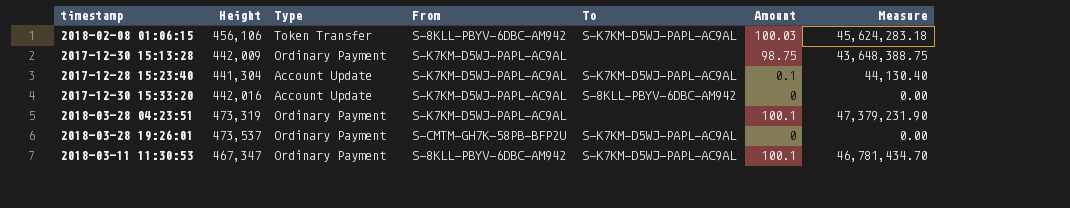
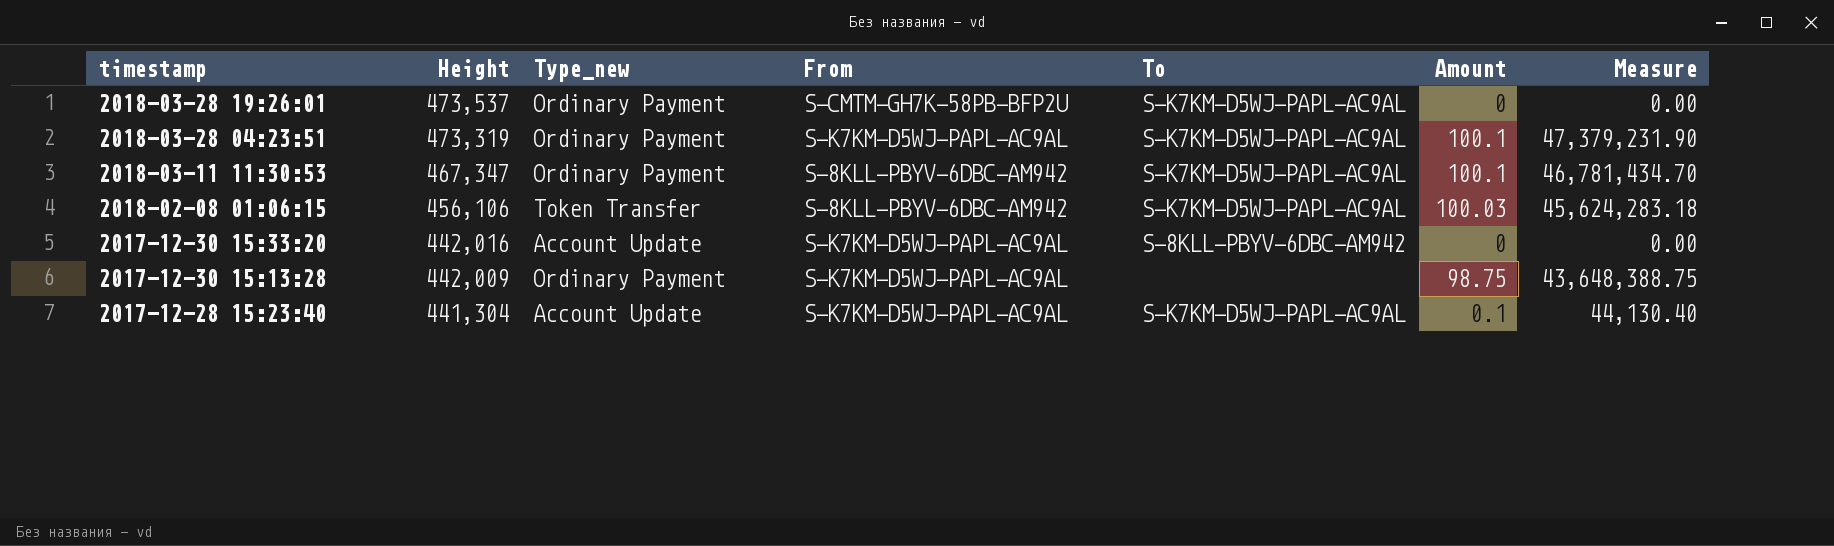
row order: none -> timestamp descending
column name: Type -> Type_new
2018-03-28 04:23:51 | To: none -> S-K7KM-D5WJ-PAPL-AC9AL

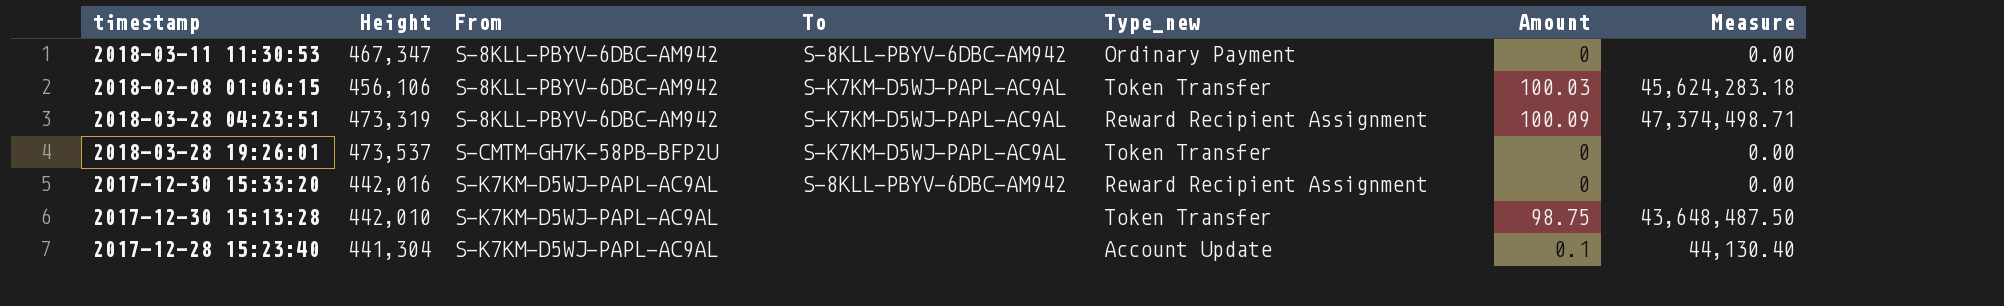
row order: timestamp descending -> From ascending
column Type_new | position: 3 -> 5
2018-03-11 11:30:53 | To: S-K7KM-D5WJ-PAPL-AC9AL -> S-8KLL-PBYV-6DBC-AM942
2018-03-11 11:30:53 | Amount: 100.1 -> 0
2018-03-11 11:30:53 | Measure: 46,781,434.70 -> 0.00
2018-03-28 04:23:51 | From: S-K7KM-D5WJ-PAPL-AC9AL -> S-8KLL-PBYV-6DBC-AM942
2018-03-28 04:23:51 | Type_new: Ordinary Payment -> Reward Recipient Assignment
2018-03-28 04:23:51 | Amount: 100.1 -> 100.09
2018-03-28 04:23:51 | Measure: 47,379,231.90 -> 47,374,498.71
2018-03-28 19:26:01 | Type_new: Ordinary Payment -> Token Transfer
2017-12-30 15:33:20 | Type_new: Account Update -> Reward Recipient Assignment
2017-12-30 15:13:28 | Height: 442,009 -> 442,010
2017-12-30 15:13:28 | Type_new: Ordinary Payment -> Token Transfer
2017-12-30 15:13:28 | Measure: 43,648,388.75 -> 43,648,487.50
2017-12-28 15:23:40 | To: S-K7KM-D5WJ-PAPL-AC9AL -> none

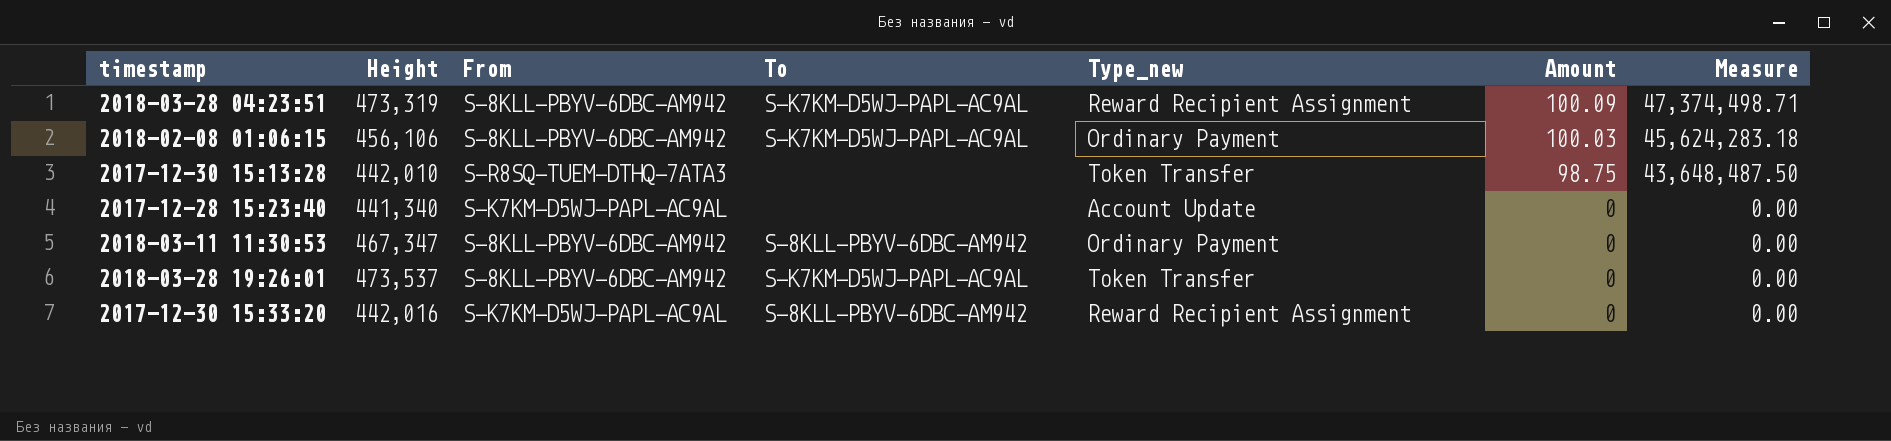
row order: From ascending -> Amount descending
2018-02-08 01:06:15 | Type_new: Token Transfer -> Ordinary Payment
2017-12-30 15:13:28 | From: S-K7KM-D5WJ-PAPL-AC9AL -> S-R8SQ-TUEM-DTHQ-7ATA3
2017-12-28 15:23:40 | Height: 441,304 -> 441,340
2017-12-28 15:23:40 | Amount: 0.1 -> 0
2017-12-28 15:23:40 | Measure: 44,130.40 -> 0.00
2018-03-28 19:26:01 | From: S-CMTM-GH7K-58PB-BFP2U -> S-8KLL-PBYV-6DBC-AM942

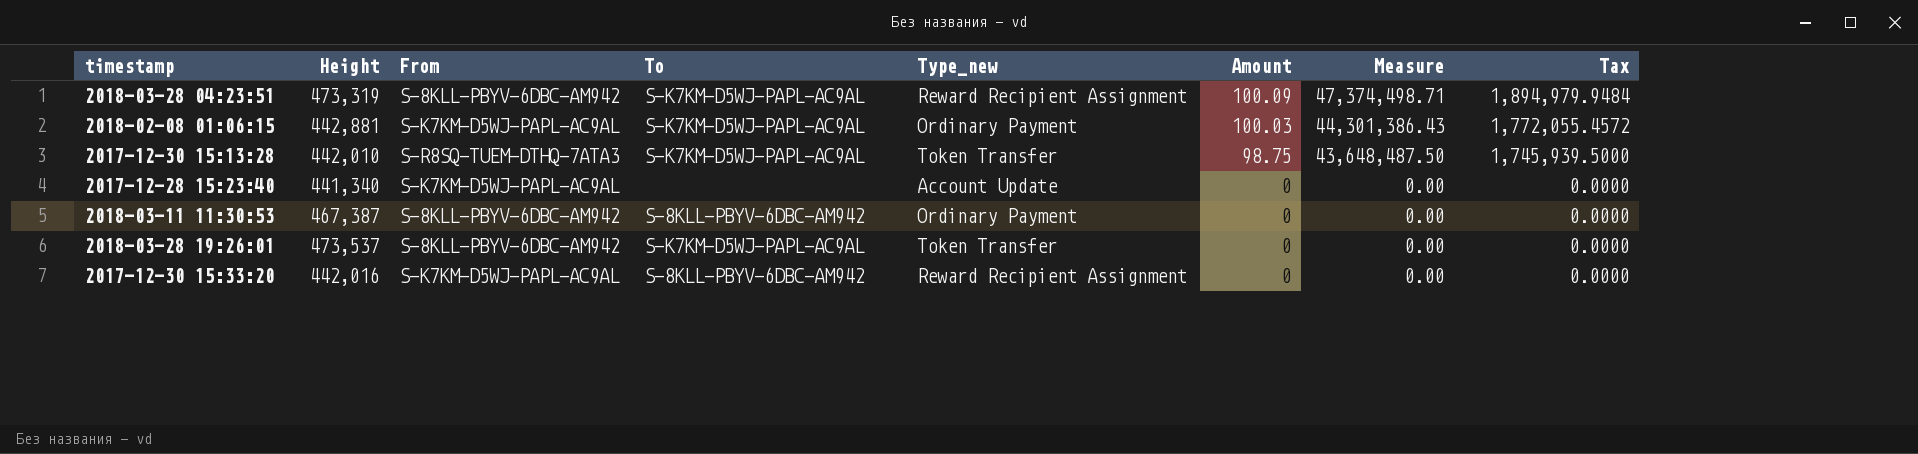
column Tax | formula: none -> [Measure] * 0.04
2018-02-08 01:06:15 | Height: 456,106 -> 442,881
2018-02-08 01:06:15 | From: S-8KLL-PBYV-6DBC-AM942 -> S-K7KM-D5WJ-PAPL-AC9AL
2018-02-08 01:06:15 | Measure: 45,624,283.18 -> 44,301,386.43
2017-12-30 15:13:28 | To: none -> S-K7KM-D5WJ-PAPL-AC9AL
2018-03-11 11:30:53 | Height: 467,347 -> 467,387

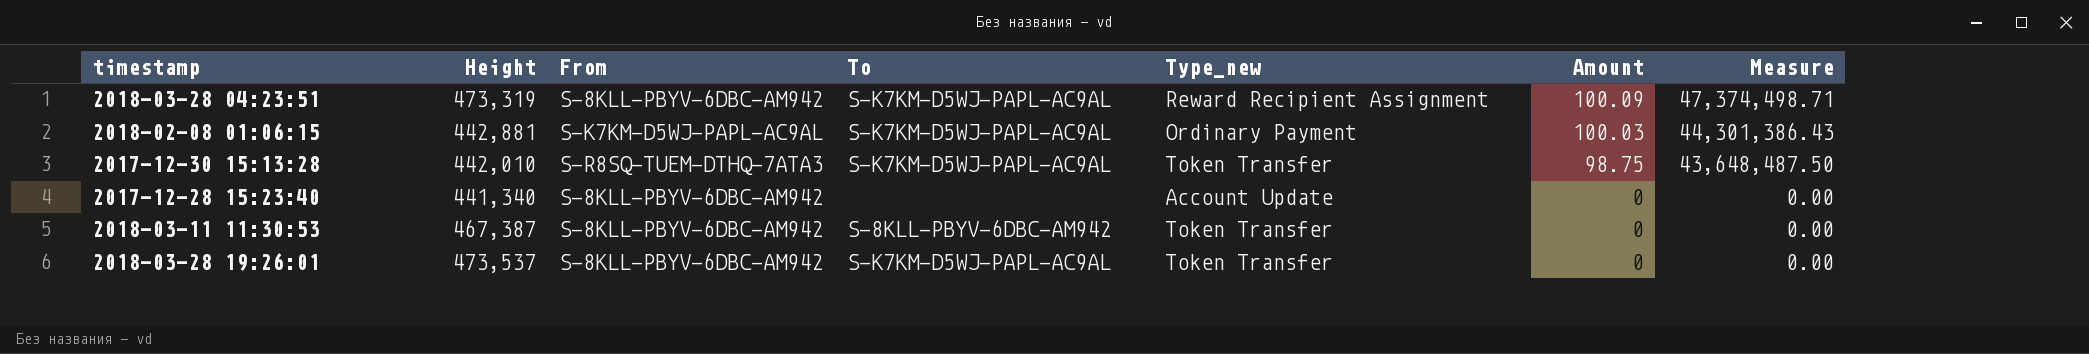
column Tax | formula: [Measure] * 0.04 -> none
row 2017-12-30 15:33:20: 442,016 | S-K7KM-D5WJ-PAPL-AC9AL | S-8KLL-PBYV-6DBC-AM942 | Reward Recipient Assignment | 0 | 0.00 | 0.0000 -> none
2017-12-28 15:23:40 | From: S-K7KM-D5WJ-PAPL-AC9AL -> S-8KLL-PBYV-6DBC-AM942
2018-03-11 11:30:53 | Type_new: Ordinary Payment -> Token Transfer

